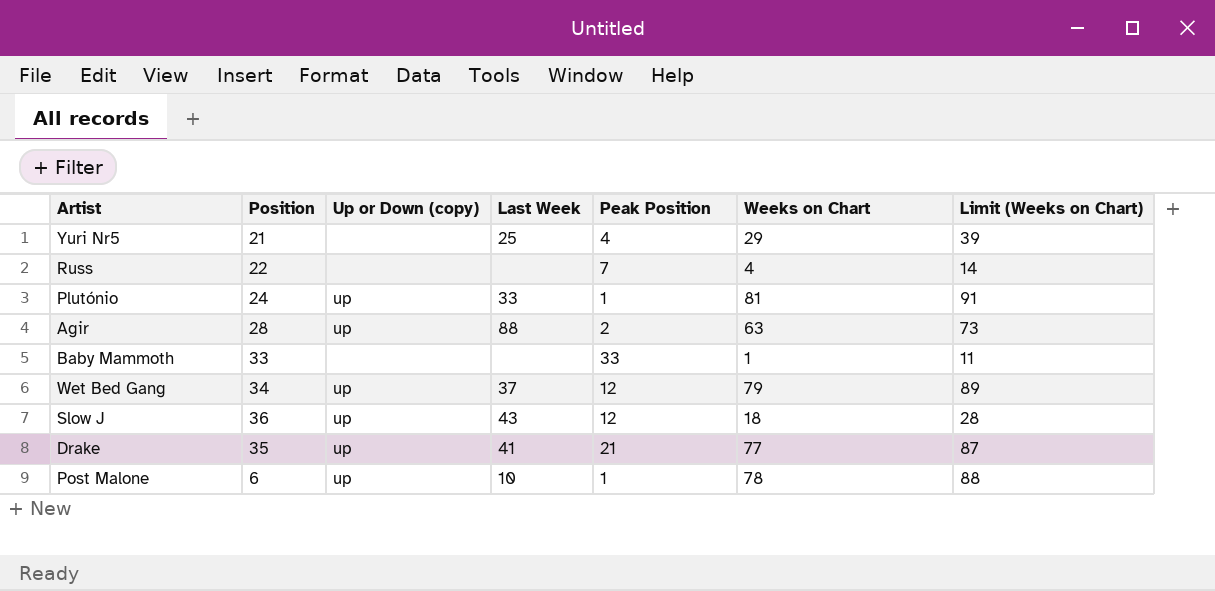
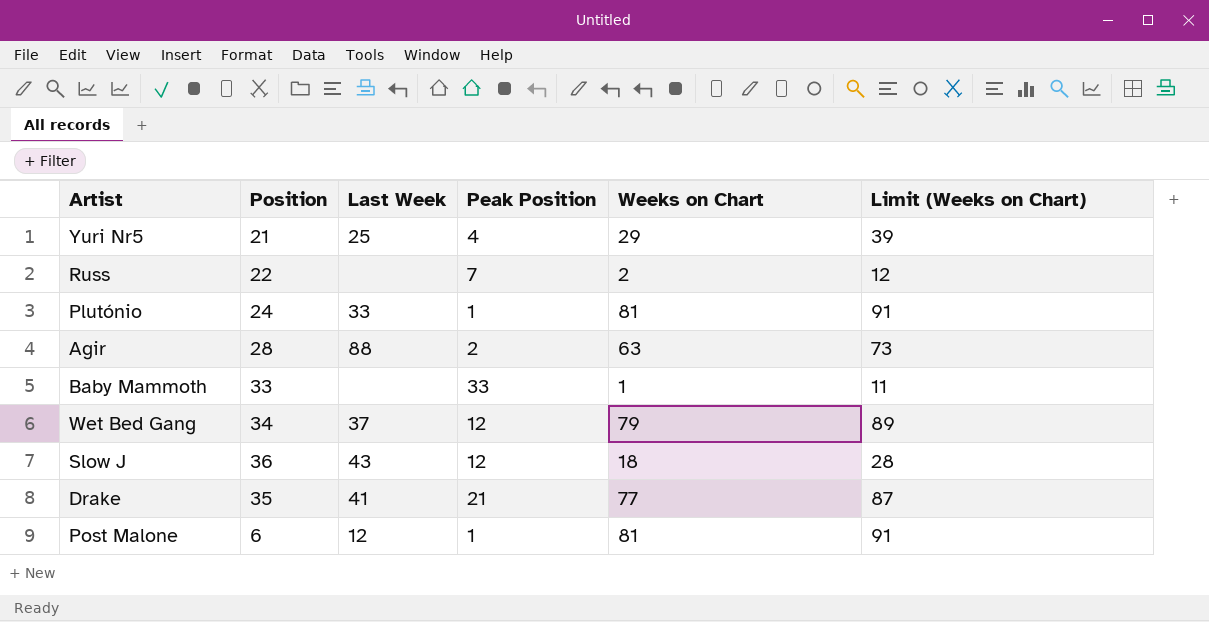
column Up or Down (copy) | position: 3 -> none
Russ | Weeks on Chart: 4 -> 2
Russ | Limit (Weeks on Chart): 14 -> 12
Post Malone | Last Week: 10 -> 12
Post Malone | Weeks on Chart: 78 -> 81
Post Malone | Limit (Weeks on Chart): 88 -> 91

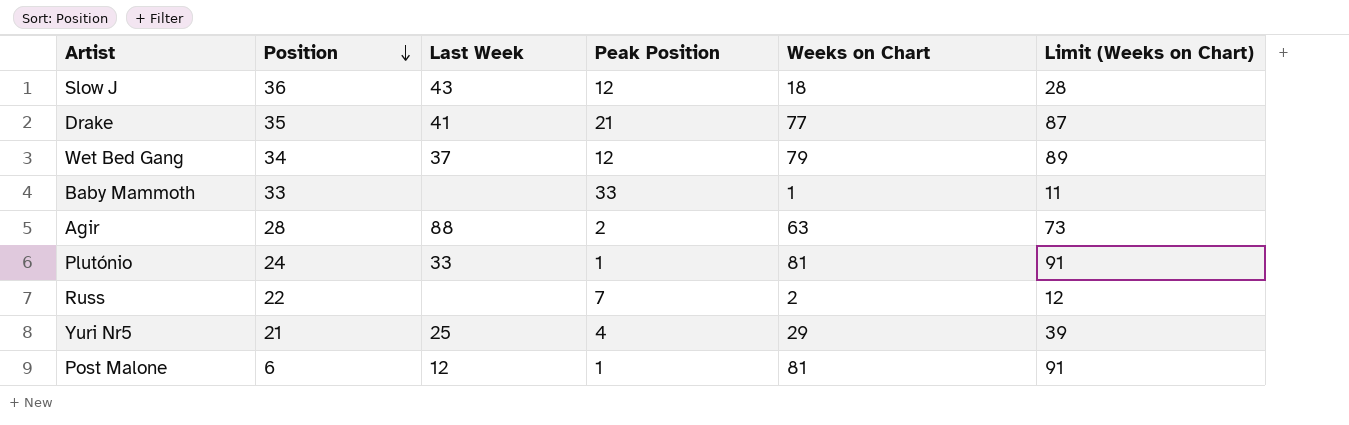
row order: none -> Position descending

